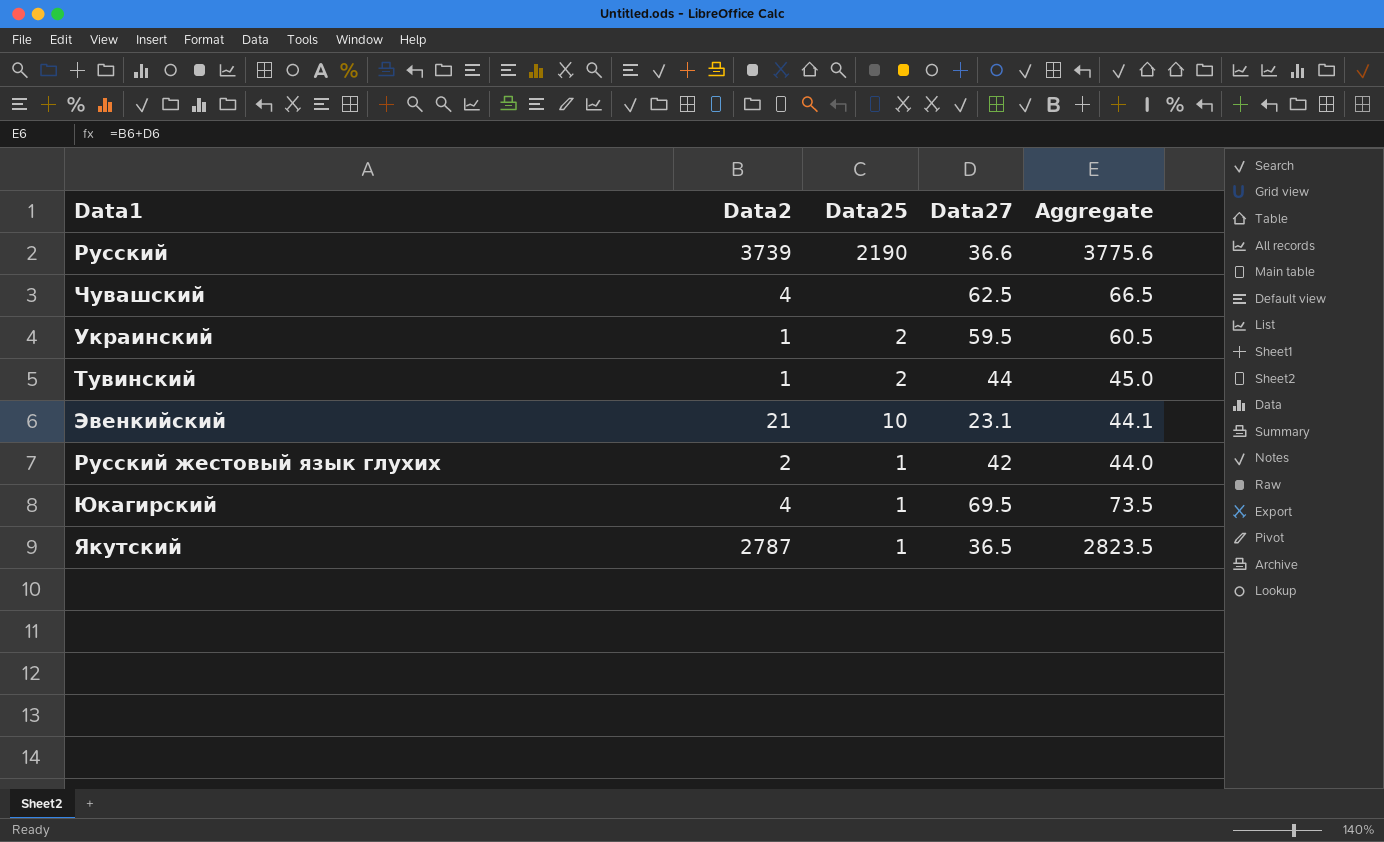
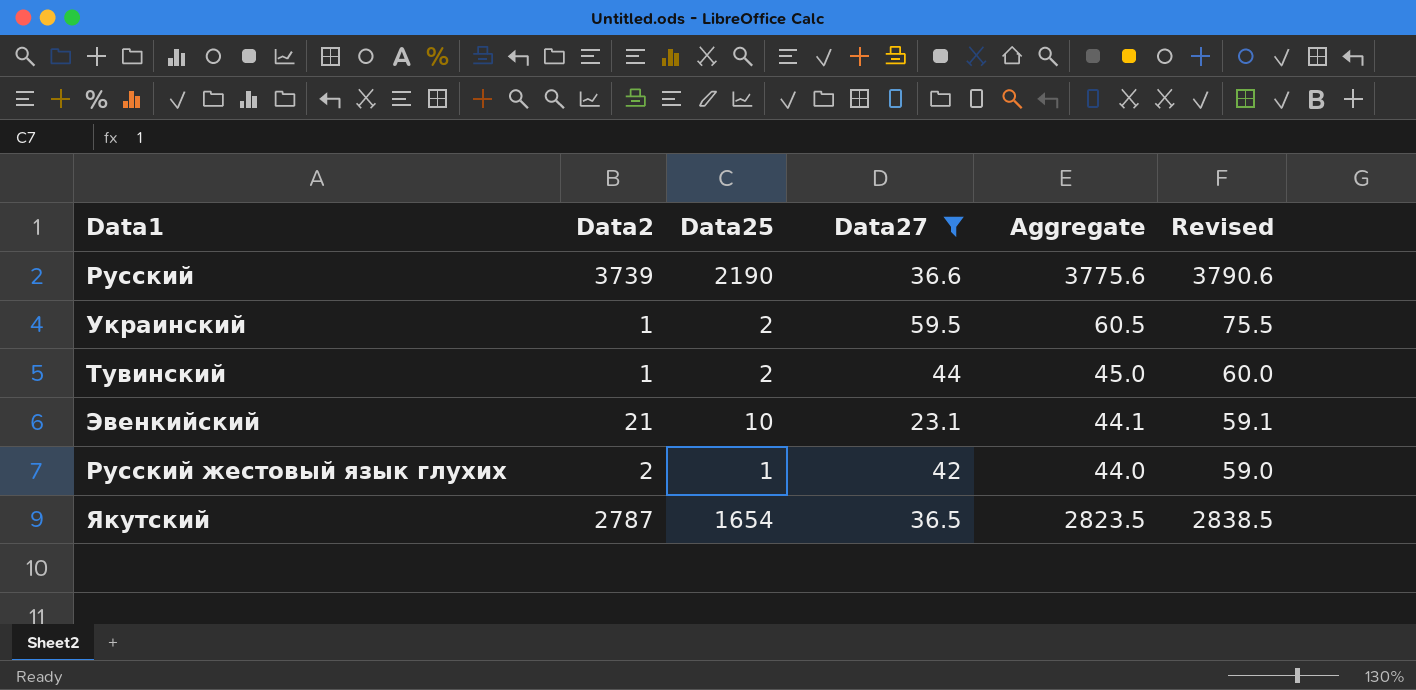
filter: none -> Data27 <= 59.5
column Revised | formula: none -> [Aggregate] + 15
Якутский | Data25: 1 -> 1654

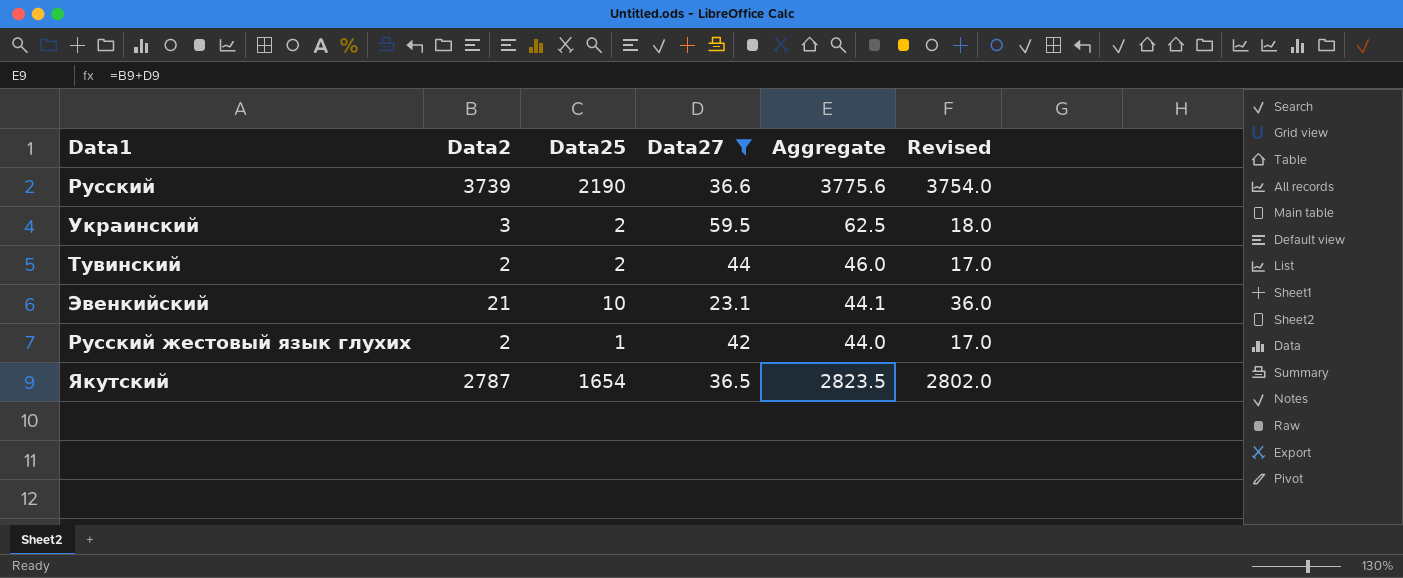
column Revised | formula: [Aggregate] + 15 -> [Data2] + 15
Украинский | Data2: 1 -> 3
Украинский | Aggregate: 60.5 -> 62.5
Тувинский | Data2: 1 -> 2
Тувинский | Aggregate: 45.0 -> 46.0

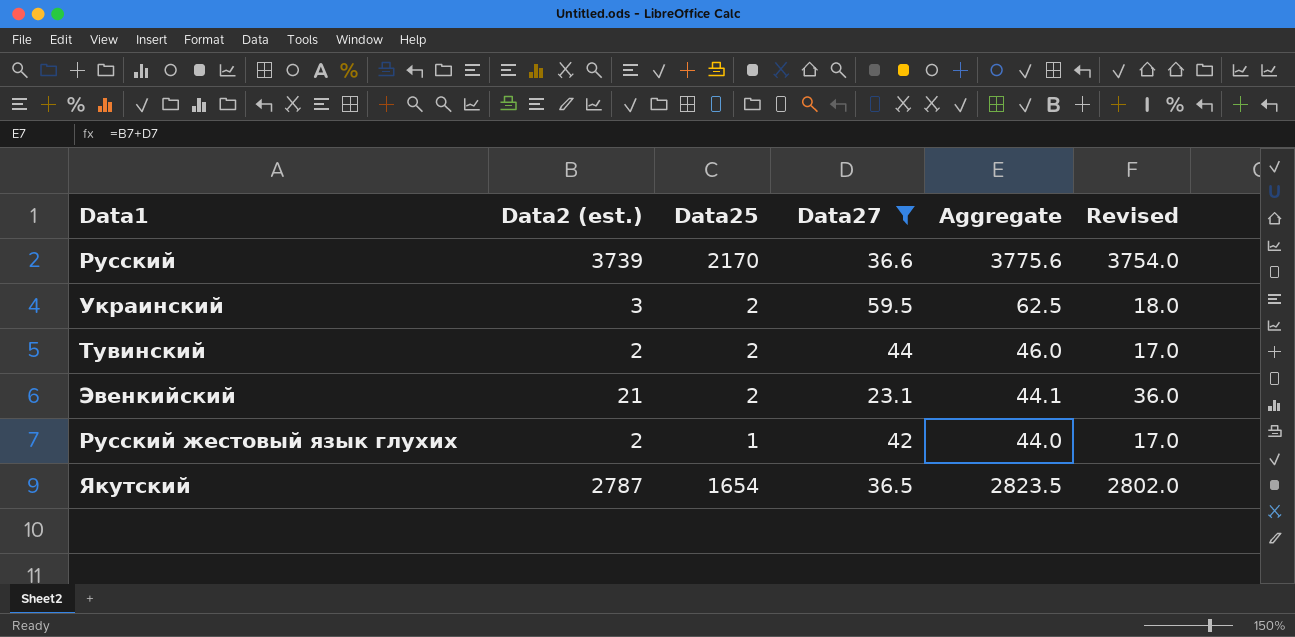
column name: Data2 -> Data2 (est.)
Русский | Data25: 2190 -> 2170
Эвенкийский | Data25: 10 -> 2

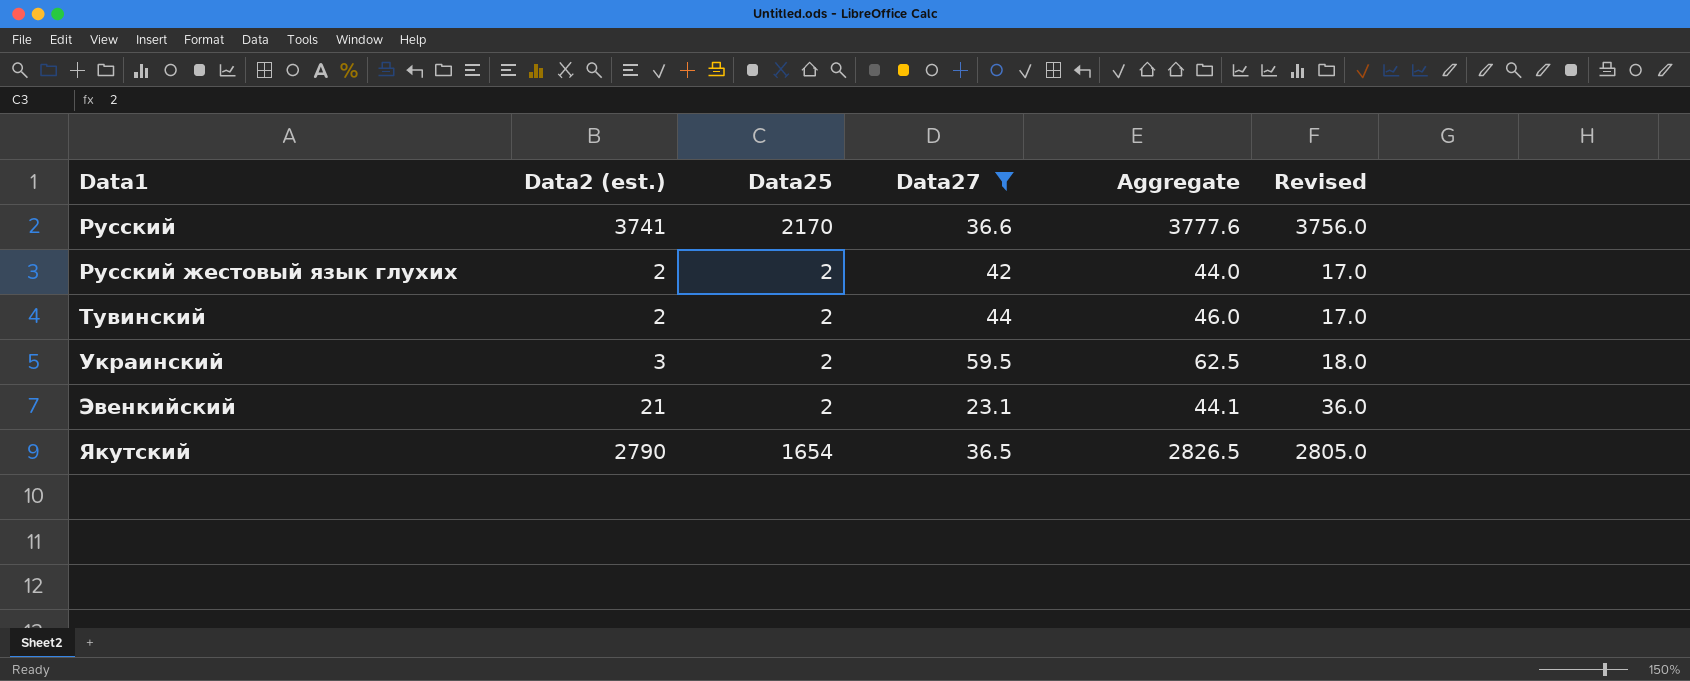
row order: none -> Data1 ascending
Русский | Data2 (est.): 3739 -> 3741
Русский | Aggregate: 3775.6 -> 3777.6
Русский | Revised: 3754.0 -> 3756.0
Русский жестовый язык глухих | Data25: 1 -> 2
Якутский | Data2 (est.): 2787 -> 2790
Якутский | Aggregate: 2823.5 -> 2826.5
Якутский | Revised: 2802.0 -> 2805.0

